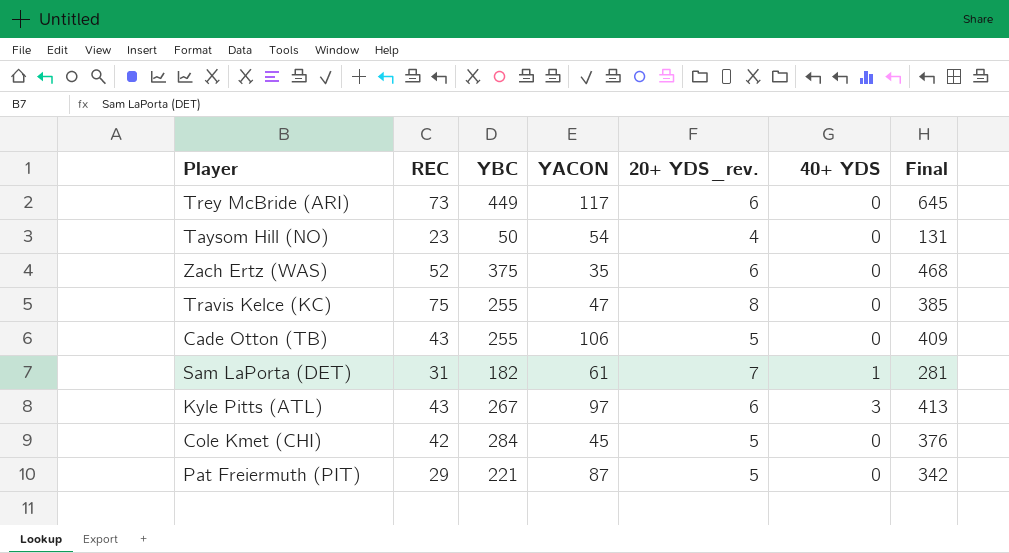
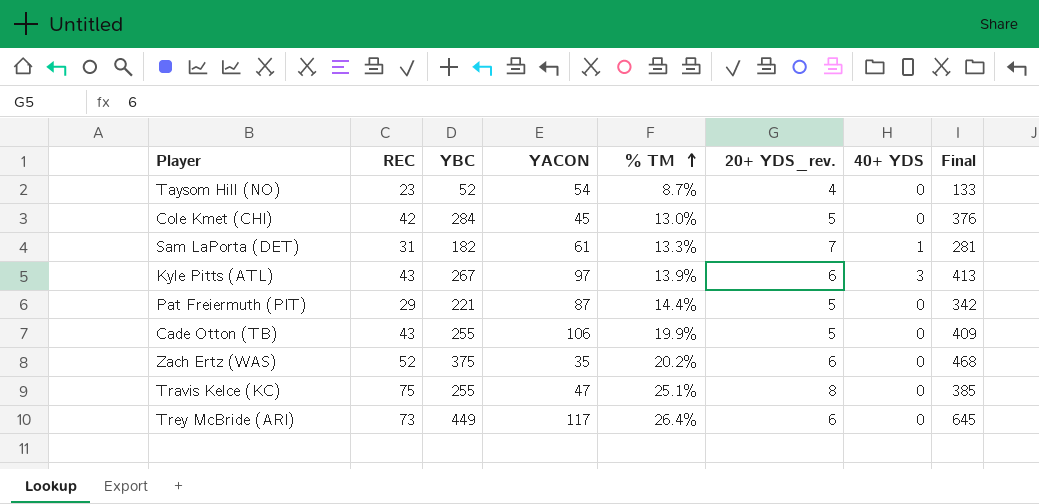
row order: none -> % TM ascending
column % TM | position: none -> 5
Taysom Hill (NO) | YBC: 50 -> 52
Taysom Hill (NO) | Final: 131 -> 133

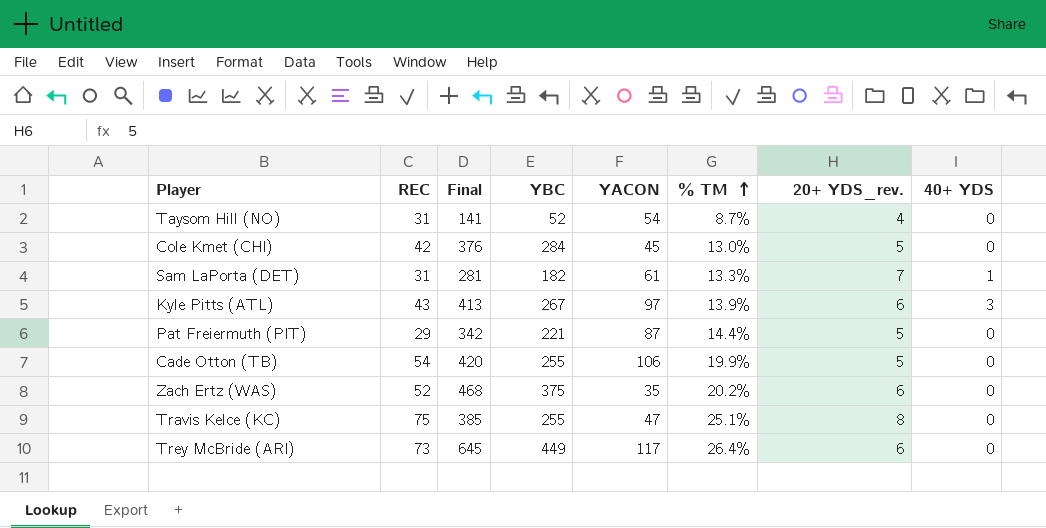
column Final | position: 8 -> 3
Taysom Hill (NO) | REC: 23 -> 31
Taysom Hill (NO) | Final: 133 -> 141
Cade Otton (TB) | REC: 43 -> 54
Cade Otton (TB) | Final: 409 -> 420

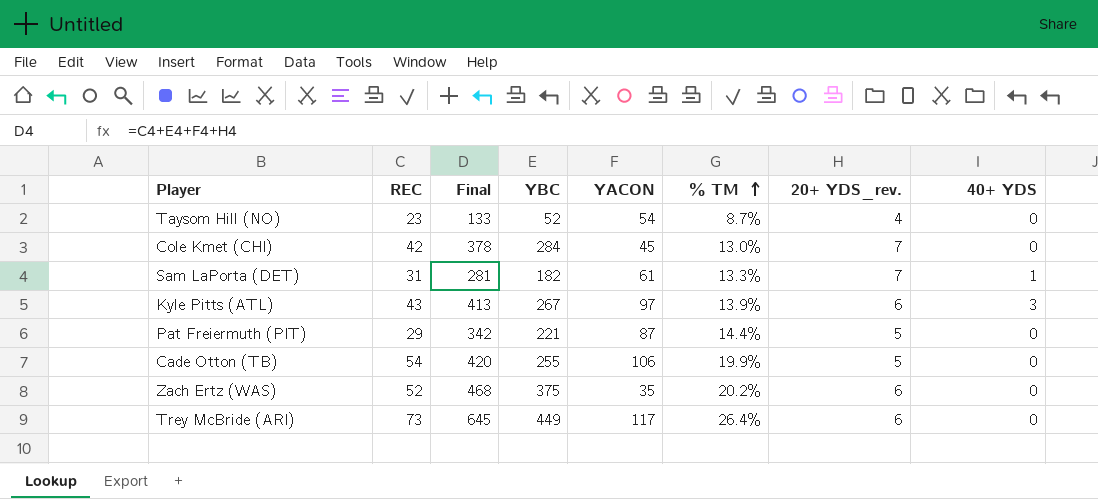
row Travis Kelce (KC): 75 | 385 | 255 | 47 | 25.1% | 8 | 0 -> none
Taysom Hill (NO) | REC: 31 -> 23
Taysom Hill (NO) | Final: 141 -> 133
Cole Kmet (CHI) | Final: 376 -> 378
Cole Kmet (CHI) | 20+ YDS_rev.: 5 -> 7

